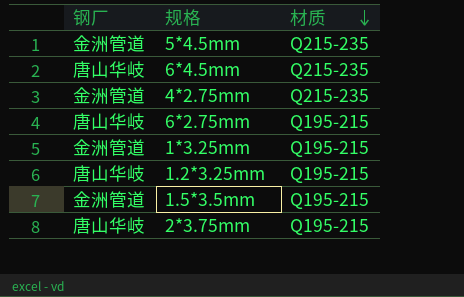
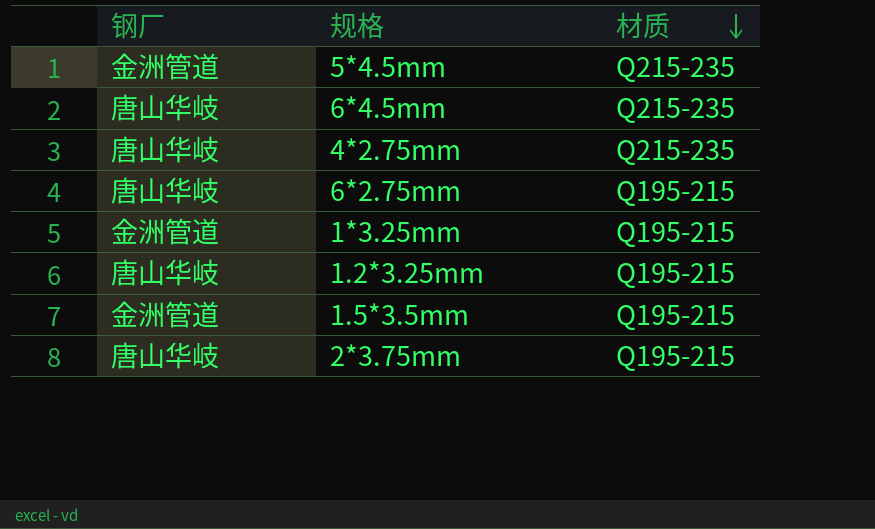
4*2.75mm | 钢厂: 金洲管道 -> 唐山华岐

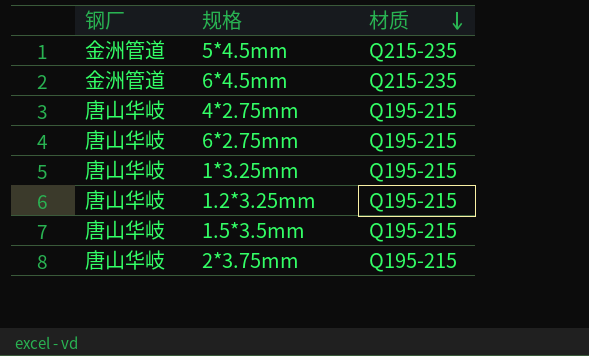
6*4.5mm | 钢厂: 唐山华岐 -> 金洲管道
4*2.75mm | 材质: Q215-235 -> Q195-215
1*3.25mm | 钢厂: 金洲管道 -> 唐山华岐
1.5*3.5mm | 钢厂: 金洲管道 -> 唐山华岐

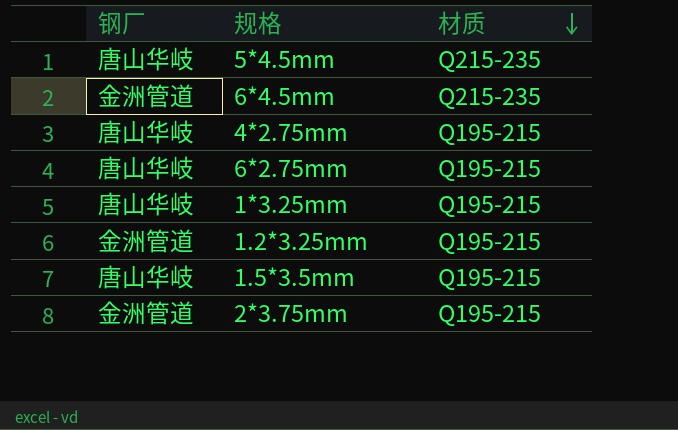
5*4.5mm | 钢厂: 金洲管道 -> 唐山华岐
1.2*3.25mm | 钢厂: 唐山华岐 -> 金洲管道
2*3.75mm | 钢厂: 唐山华岐 -> 金洲管道

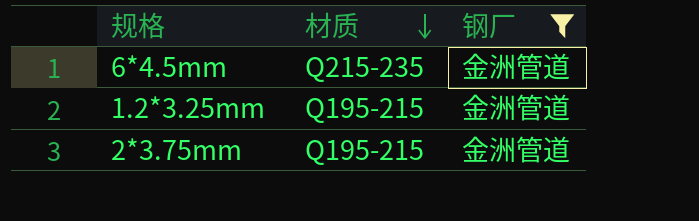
filter: none -> 钢厂 = 金洲管道
column 钢厂 | position: 1 -> 3

